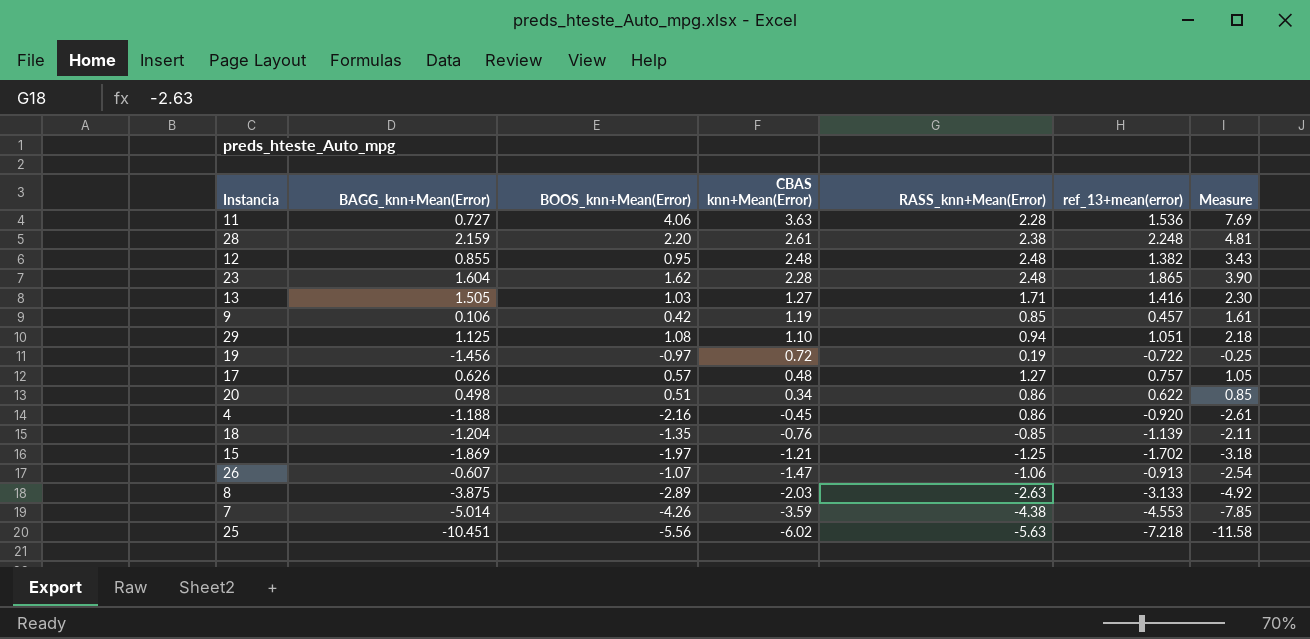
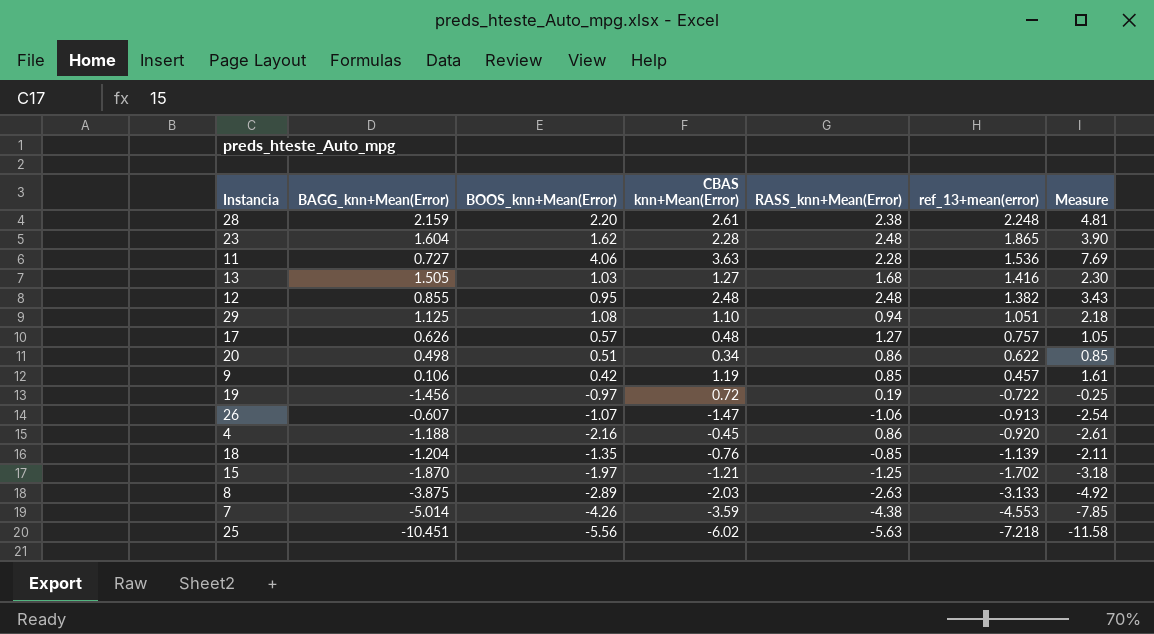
row order: CBAS knn+Mean(Error) descending -> ref_13+mean(error) descending
13 | RASS_knn+Mean(Error): 1.71 -> 1.68
15 | BAGG_knn+Mean(Error): -1.869 -> -1.870

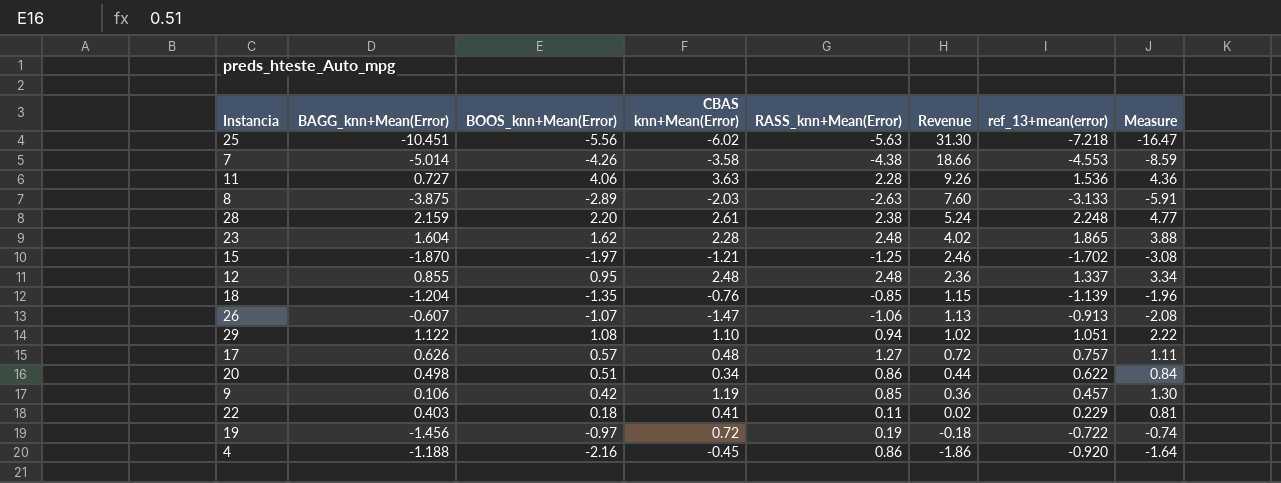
row order: ref_13+mean(error) descending -> Revenue descending
column Revenue | formula: none -> [BOOS_knn+Mean(Error)] * [RASS_knn+Mean(Error)]
column Measure | formula: [BOOS_knn+Mean(Error)] + [CBAS knn+Mean(Error)] -> [BAGG_knn+Mean(Error)] + [CBAS knn+Mean(Error)]
row 13: 1.505 | 1.03 | 1.27 | 1.68 | 1.416 | 2.30 -> none
7 | CBAS knn+Mean(Error): -3.59 -> -3.58
12 | ref_13+mean(error): 1.382 -> 1.337
29 | BAGG_knn+Mean(Error): 1.125 -> 1.122
row 22: none -> 0.403 | 0.18 | 0.41 | 0.11 | 0.02 | 0.229 | 0.81

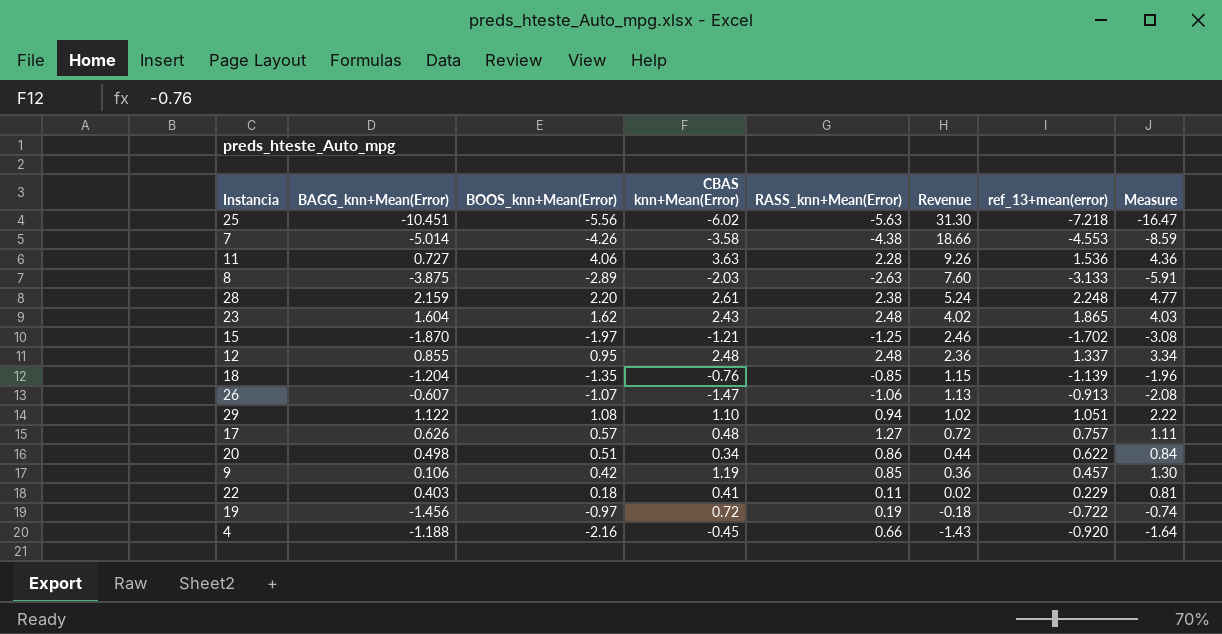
23 | CBAS knn+Mean(Error): 2.28 -> 2.43
23 | Measure: 3.88 -> 4.03
4 | RASS_knn+Mean(Error): 0.86 -> 0.66
4 | Revenue: -1.86 -> -1.43

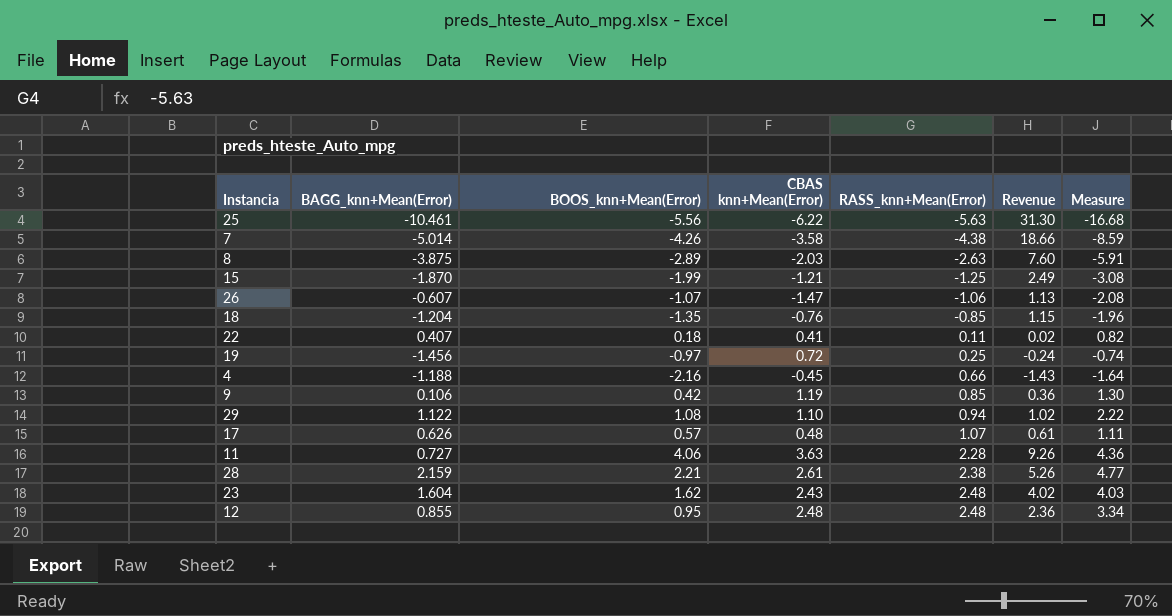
row order: Revenue descending -> RASS_knn+Mean(Error) ascending
column ref_13+mean(error) | position: 7 -> none
row 20: 0.498 | 0.51 | 0.34 | 0.86 | 0.44 | 0.622 | 0.84 -> none
25 | BAGG_knn+Mean(Error): -10.451 -> -10.461
25 | CBAS knn+Mean(Error): -6.02 -> -6.22
25 | Measure: -16.47 -> -16.68
15 | BOOS_knn+Mean(Error): -1.97 -> -1.99
15 | Revenue: 2.46 -> 2.49
22 | BAGG_knn+Mean(Error): 0.403 -> 0.407
22 | Measure: 0.81 -> 0.82
19 | RASS_knn+Mean(Error): 0.19 -> 0.25
19 | Revenue: -0.18 -> -0.24
17 | RASS_knn+Mean(Error): 1.27 -> 1.07
17 | Revenue: 0.72 -> 0.61
28 | BOOS_knn+Mean(Error): 2.20 -> 2.21
28 | Revenue: 5.24 -> 5.26

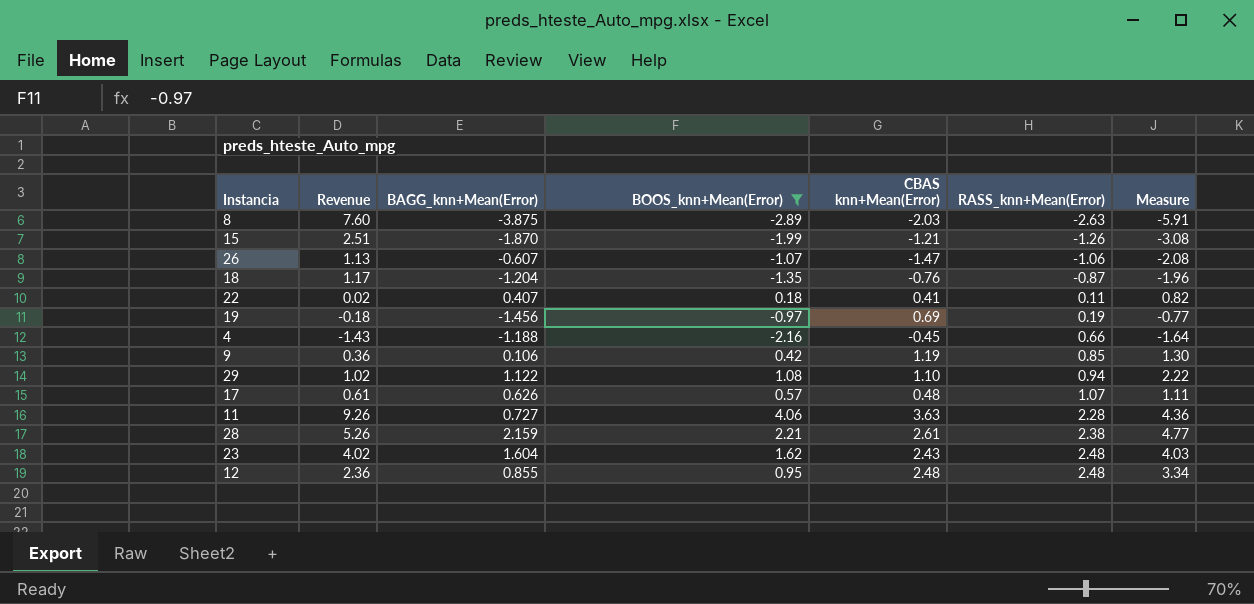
filter: none -> BOOS_knn+Mean(Error) >= -2.89
column Revenue | position: 6 -> 2
15 | Revenue: 2.49 -> 2.51
15 | RASS_knn+Mean(Error): -1.25 -> -1.26
18 | Revenue: 1.15 -> 1.17
18 | RASS_knn+Mean(Error): -0.85 -> -0.87
19 | Revenue: -0.24 -> -0.18
19 | CBAS knn+Mean(Error): 0.72 -> 0.69
19 | RASS_knn+Mean(Error): 0.25 -> 0.19
19 | Measure: -0.74 -> -0.77

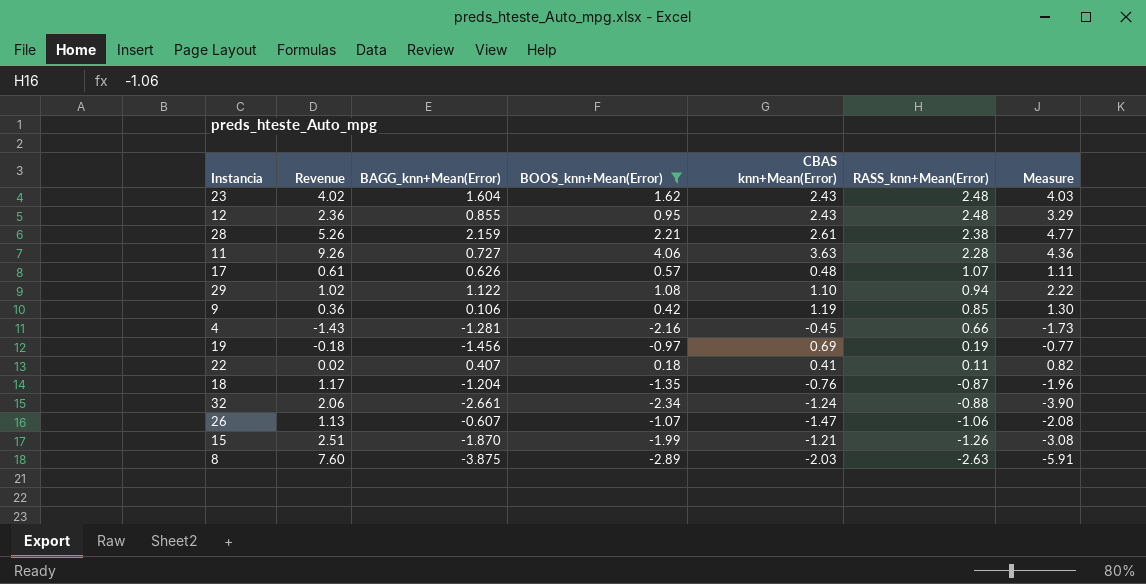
row order: RASS_knn+Mean(Error) ascending -> RASS_knn+Mean(Error) descending
12 | CBAS knn+Mean(Error): 2.48 -> 2.43
12 | Measure: 3.34 -> 3.29
4 | BAGG_knn+Mean(Error): -1.188 -> -1.281
4 | Measure: -1.64 -> -1.73
row 32: none -> 2.06 | -2.661 | -2.34 | -1.24 | -0.88 | -3.90

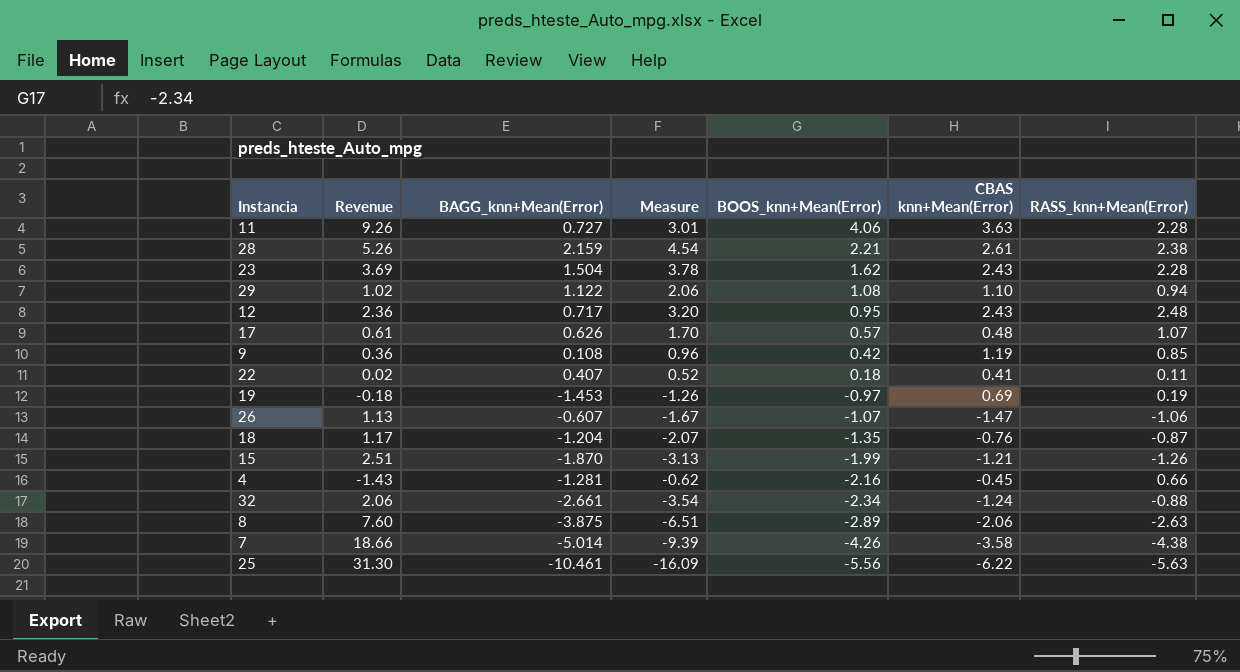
filter: BOOS_knn+Mean(Error) >= -2.89 -> none
row order: RASS_knn+Mean(Error) descending -> BOOS_knn+Mean(Error) descending
column Measure | formula: [BAGG_knn+Mean(Error)] + [CBAS knn+Mean(Error)] -> [BAGG_knn+Mean(Error)] + [RASS_knn+Mean(Error)]
column Measure | position: 7 -> 4
23 | Revenue: 4.02 -> 3.69
23 | BAGG_knn+Mean(Error): 1.604 -> 1.504
23 | RASS_knn+Mean(Error): 2.48 -> 2.28
12 | BAGG_knn+Mean(Error): 0.855 -> 0.717
9 | BAGG_knn+Mean(Error): 0.106 -> 0.108
19 | BAGG_knn+Mean(Error): -1.456 -> -1.453
8 | CBAS knn+Mean(Error): -2.03 -> -2.06

